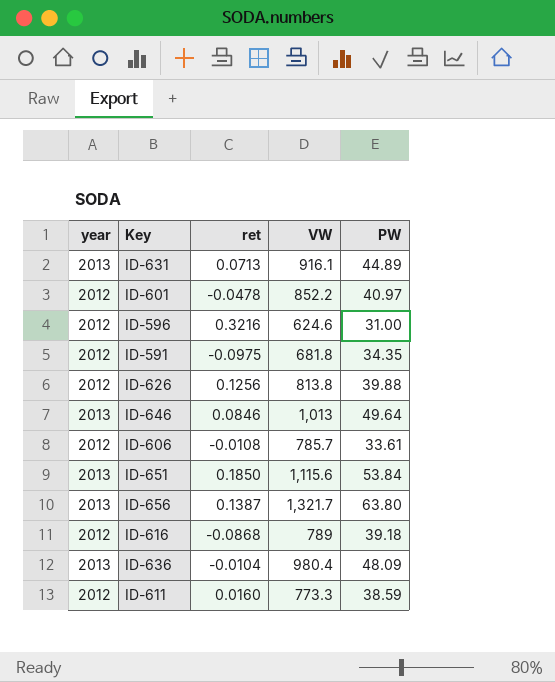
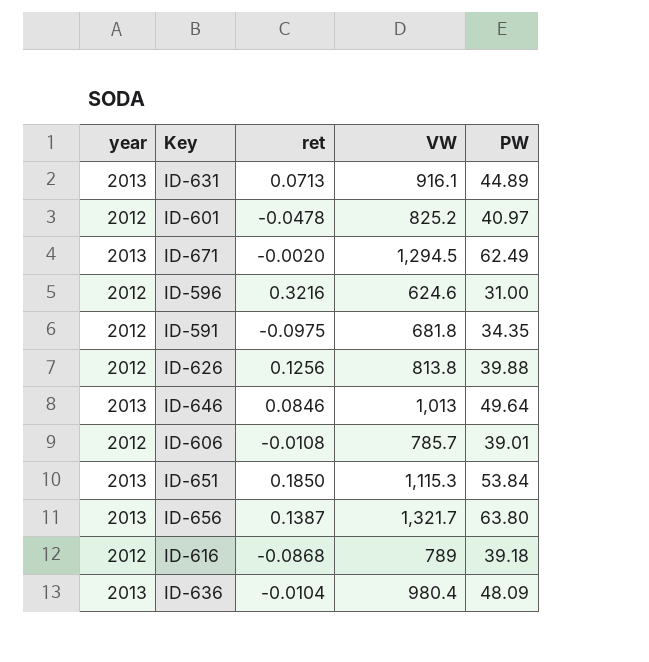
row ID-611: 2012 | 0.0160 | 773.3 | 38.59 -> none
ID-601 | VW: 852.2 -> 825.2
row ID-671: none -> 2013 | -0.0020 | 1,294.5 | 62.49
ID-606 | PW: 33.61 -> 39.01
ID-651 | VW: 1,115.6 -> 1,115.3

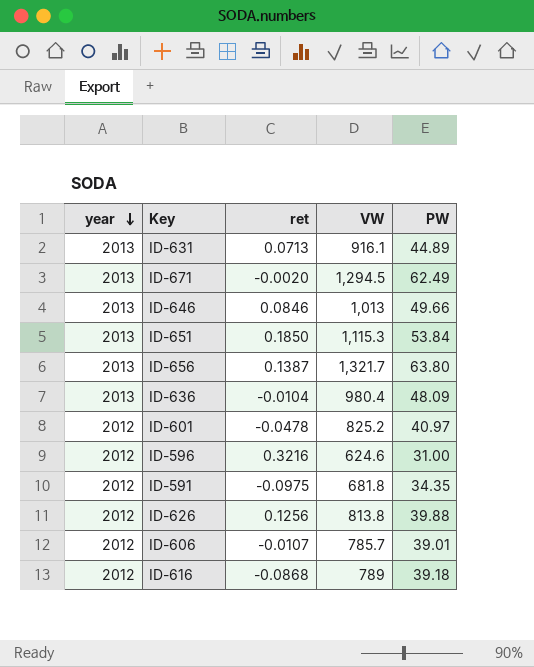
row order: none -> year descending
ID-646 | PW: 49.64 -> 49.66
ID-606 | ret: -0.0108 -> -0.0107

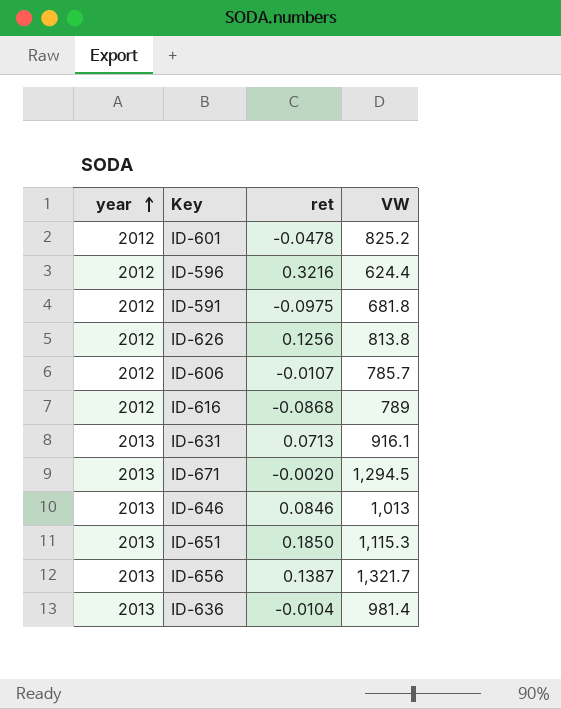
row order: year descending -> year ascending
column PW | position: 5 -> none
ID-596 | VW: 624.6 -> 624.4
ID-636 | VW: 980.4 -> 981.4

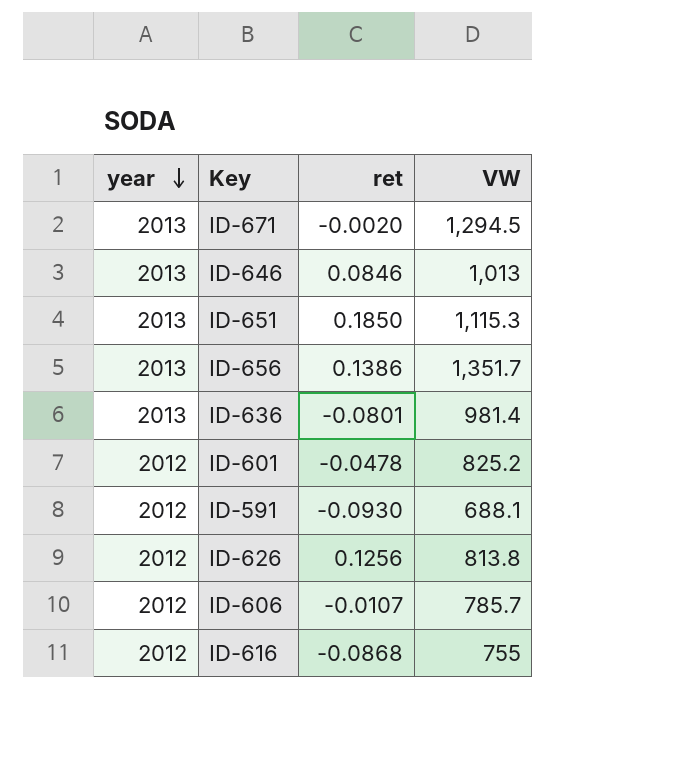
row order: year ascending -> year descending
row ID-596: 2012 | 0.3216 | 624.4 -> none
row ID-631: 2013 | 0.0713 | 916.1 -> none
ID-656 | ret: 0.1387 -> 0.1386
ID-656 | VW: 1,321.7 -> 1,351.7
ID-636 | ret: -0.0104 -> -0.0801
ID-591 | ret: -0.0975 -> -0.0930
ID-591 | VW: 681.8 -> 688.1
ID-616 | VW: 789 -> 755

